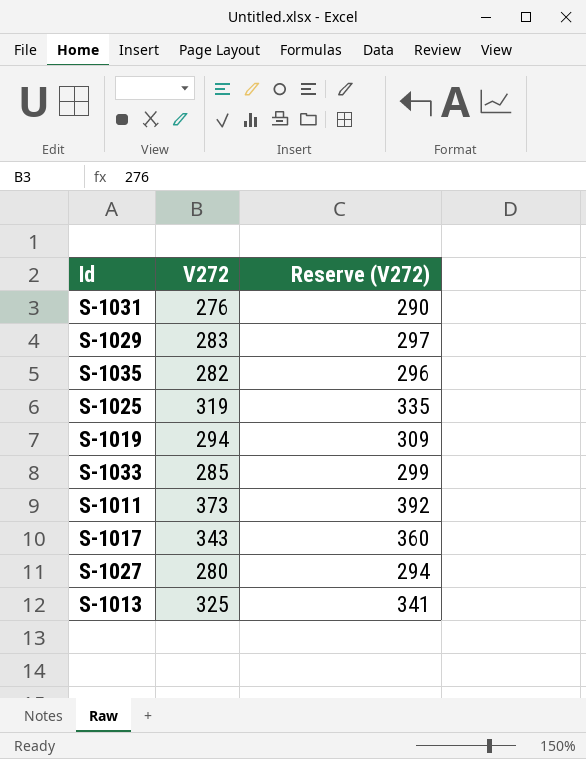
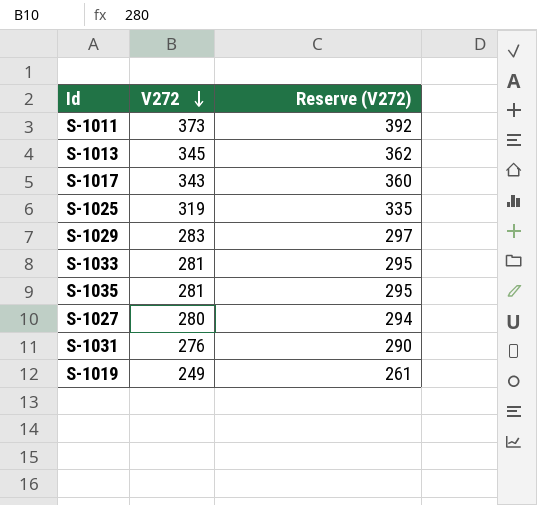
row order: none -> V272 descending
S-1013 | V272: 325 -> 345
S-1013 | Reserve (V272): 341 -> 362
S-1033 | V272: 285 -> 281
S-1033 | Reserve (V272): 299 -> 295
S-1035 | V272: 282 -> 281
S-1035 | Reserve (V272): 296 -> 295
S-1019 | V272: 294 -> 249
S-1019 | Reserve (V272): 309 -> 261

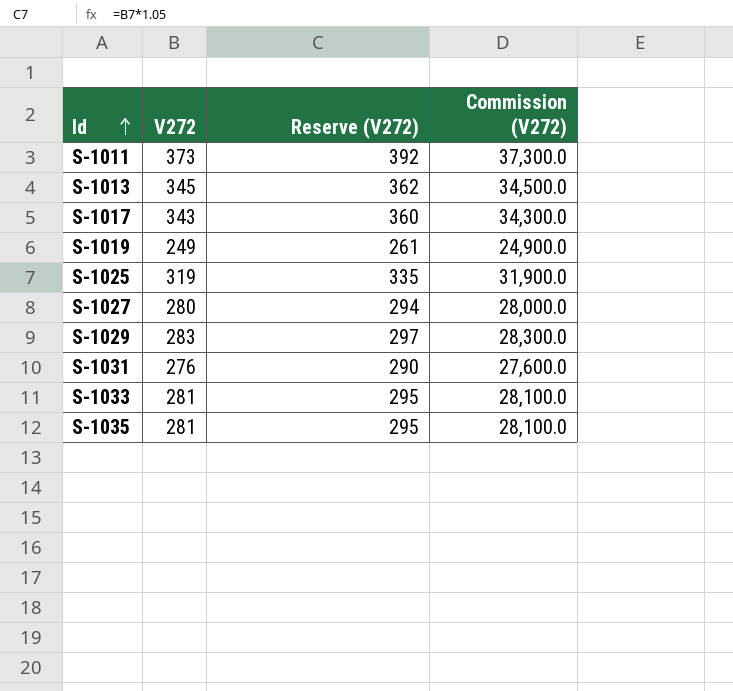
row order: V272 descending -> Id ascending
column Commission (V272) | formula: none -> [V272] * 100

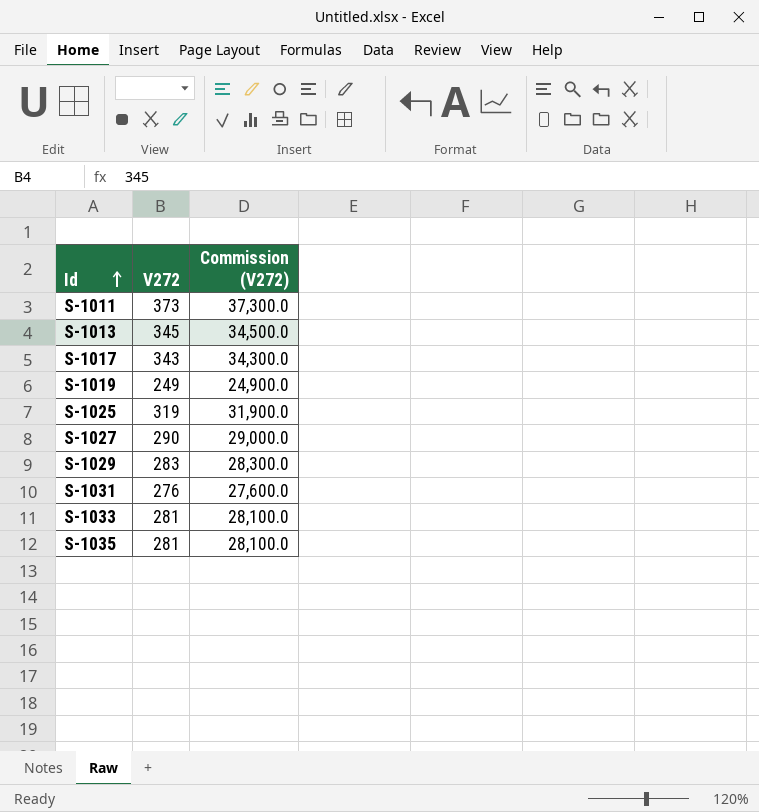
column Reserve (V272) | formula: [V272] * 1.05 -> none
S-1027 | V272: 280 -> 290
S-1027 | Commission (V272): 28,000.0 -> 29,000.0

